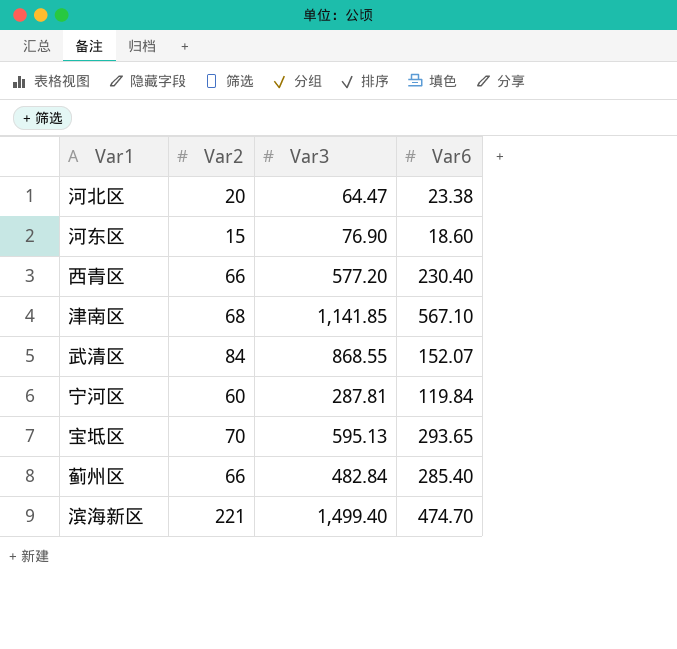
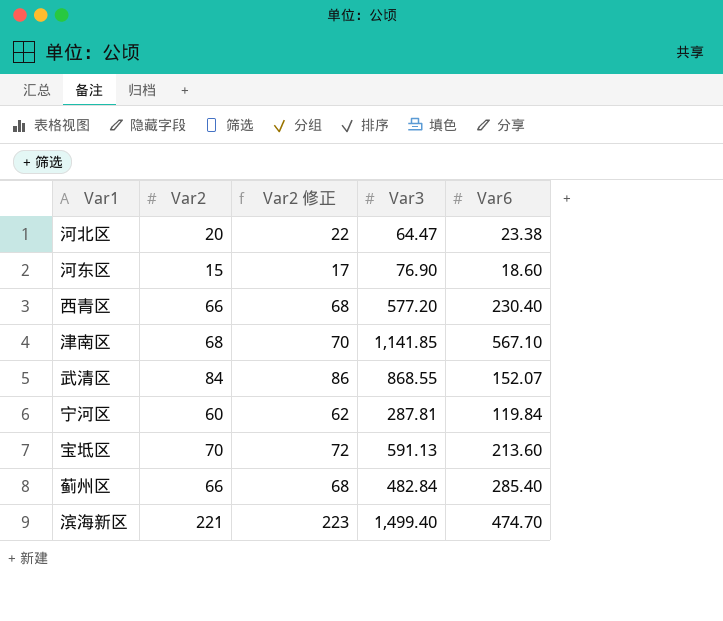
column Var2 修正 | formula: none -> [Var2] + 2
宝坻区 | Var3: 595.13 -> 591.13
宝坻区 | Var6: 293.65 -> 213.60

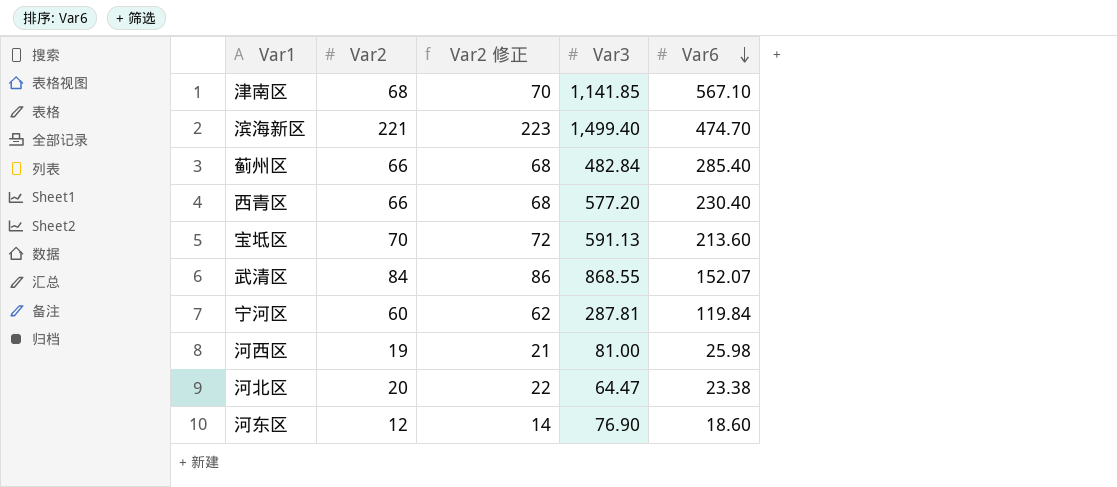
row order: none -> Var6 descending
row 河西区: none -> 19 | 21 | 81.00 | 25.98
河东区 | Var2: 15 -> 12
河东区 | Var2 修正: 17 -> 14

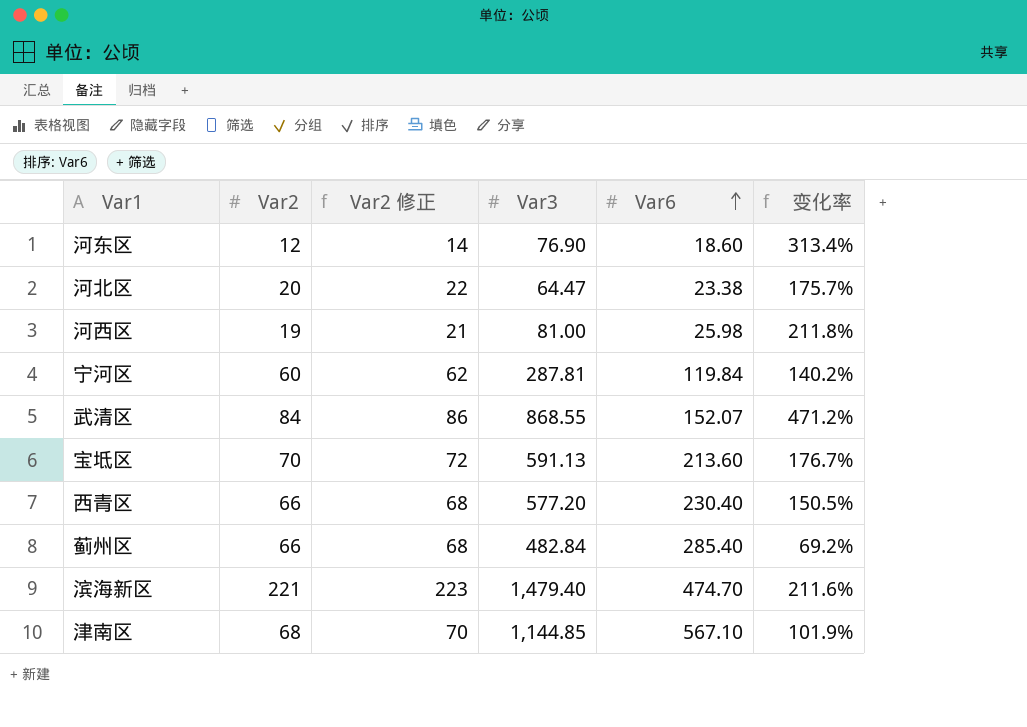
row order: Var6 descending -> Var6 ascending
column 变化率 | formula: none -> ([Var3] - [Var6]) / [Var6]
滨海新区 | Var3: 1,499.40 -> 1,479.40
津南区 | Var3: 1,141.85 -> 1,144.85

